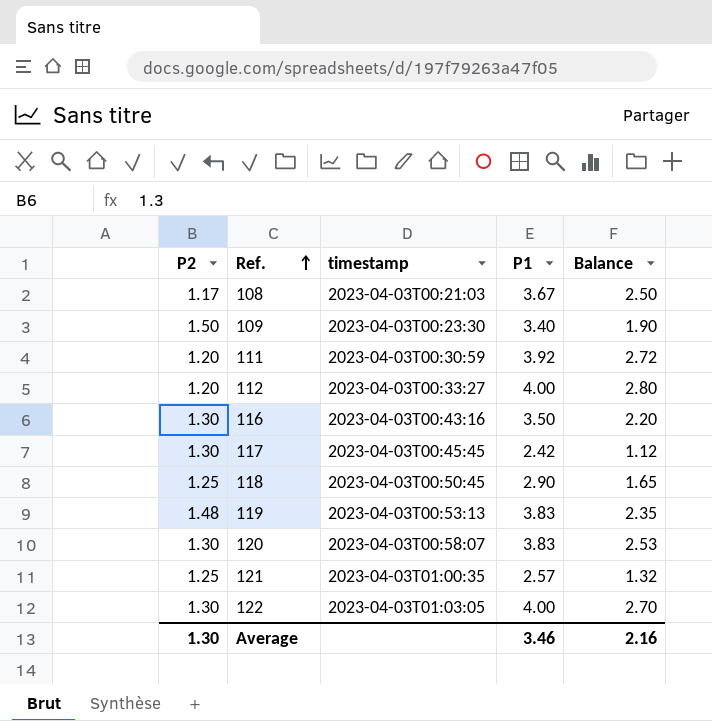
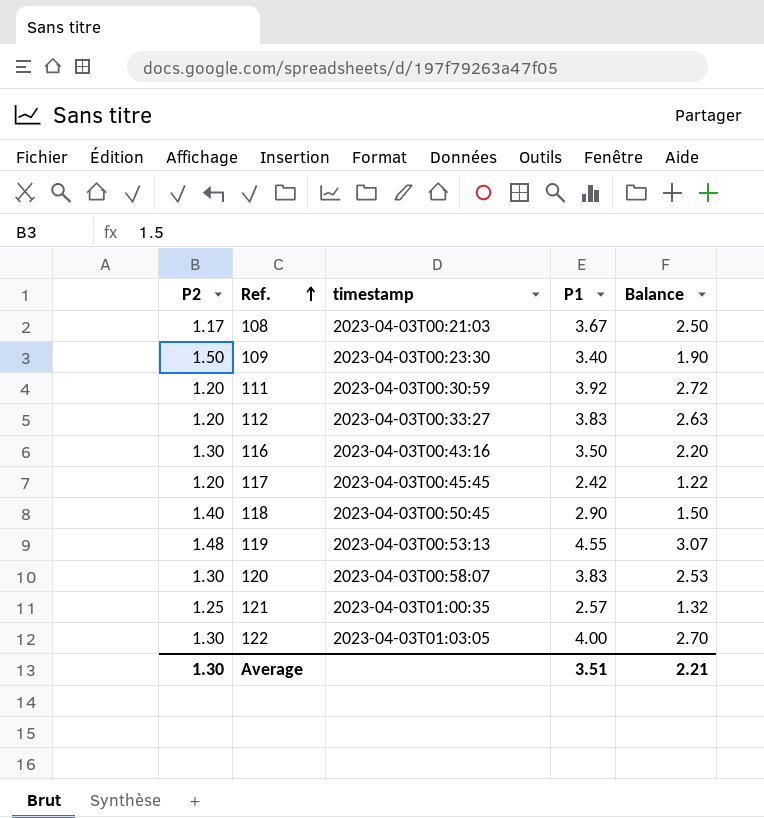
112 | P1: 4.00 -> 3.83
112 | Balance: 2.80 -> 2.63
117 | P2: 1.30 -> 1.20
117 | Balance: 1.12 -> 1.22
118 | P2: 1.25 -> 1.40
118 | Balance: 1.65 -> 1.50
119 | P1: 3.83 -> 4.55
119 | Balance: 2.35 -> 3.07
Average | P1: 3.46 -> 3.51
Average | Balance: 2.16 -> 2.21

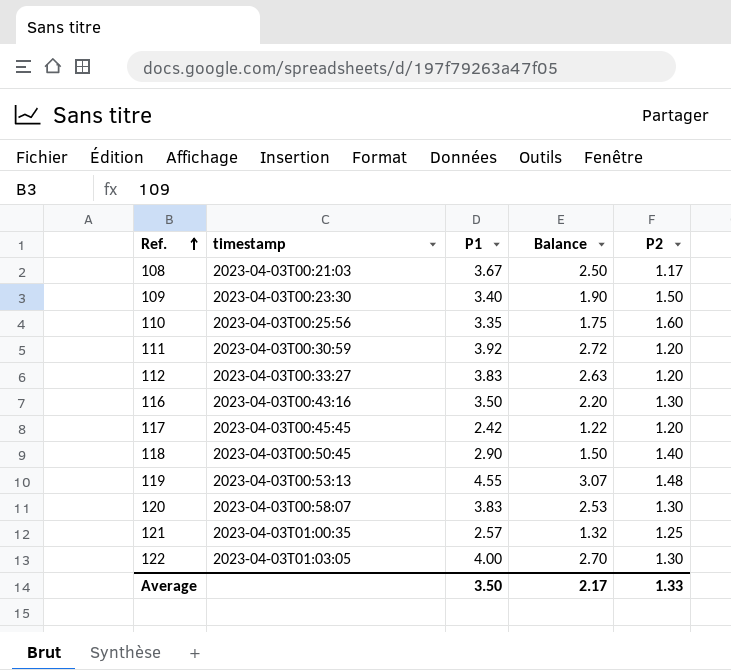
column P2 | position: 1 -> 5
row 110: none -> 2023-04-03T00:25:56 | 3.35 | 1.75 | 1.60
Average | P1: 3.51 -> 3.50
Average | Balance: 2.21 -> 2.17
Average | P2: 1.30 -> 1.33

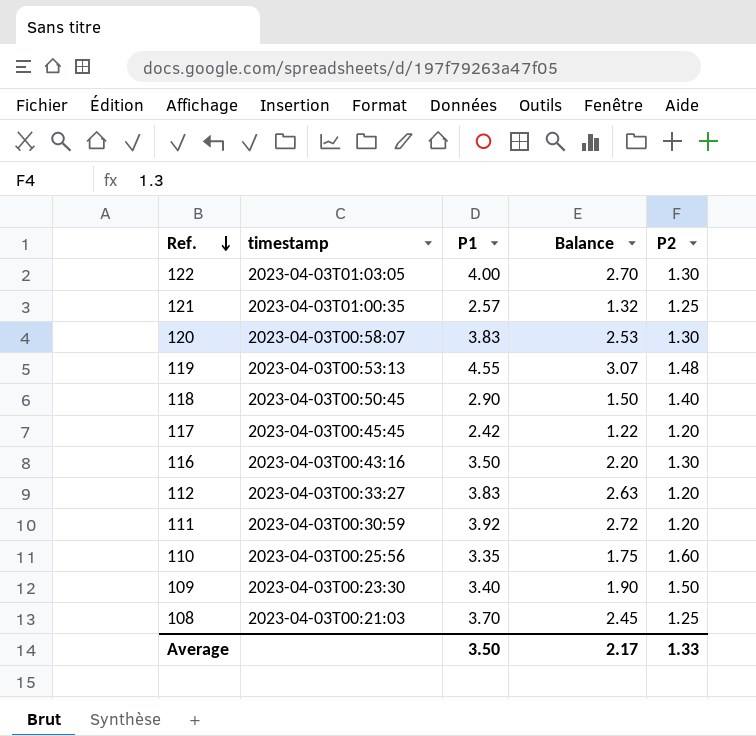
row order: Ref. ascending -> Ref. descending
108 | P1: 3.67 -> 3.70
108 | Balance: 2.50 -> 2.45
108 | P2: 1.17 -> 1.25

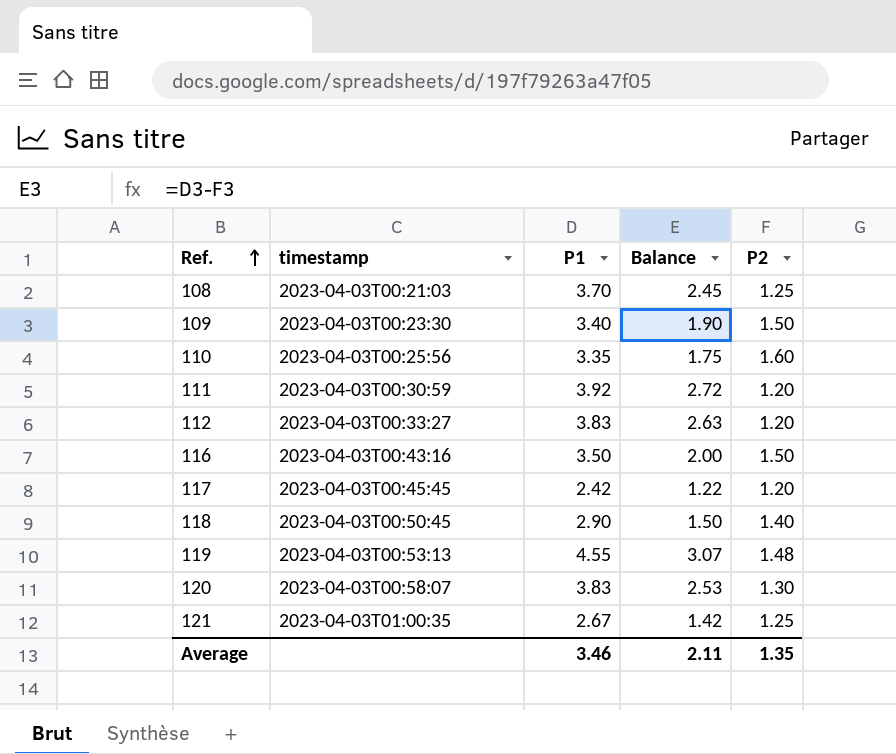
row order: Ref. descending -> Ref. ascending
row 122: 2023-04-03T01:03:05 | 4.00 | 2.70 | 1.30 -> none
116 | Balance: 2.20 -> 2.00
116 | P2: 1.30 -> 1.50
121 | P1: 2.57 -> 2.67
121 | Balance: 1.32 -> 1.42
Average | P1: 3.50 -> 3.46
Average | Balance: 2.17 -> 2.11
Average | P2: 1.33 -> 1.35

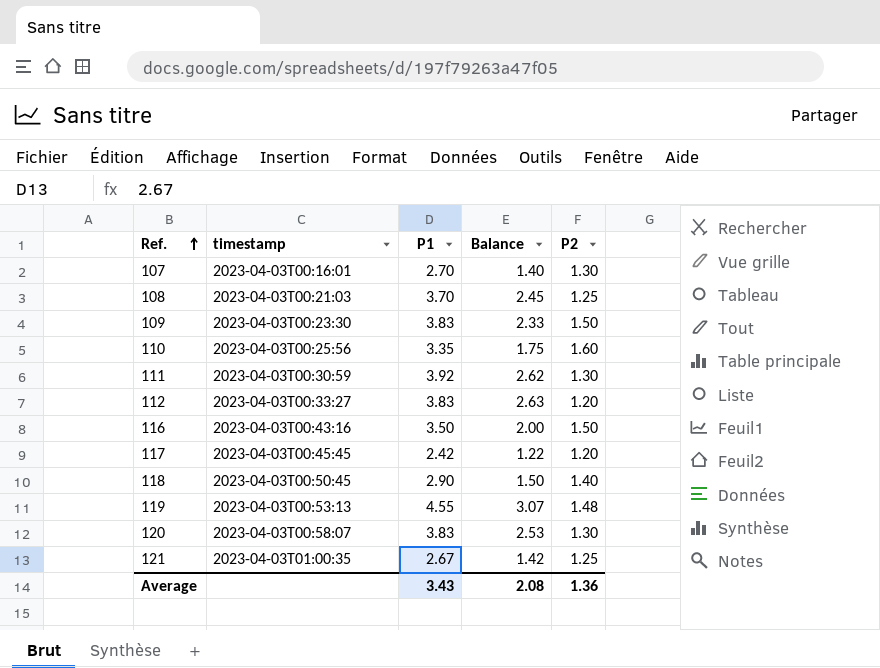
row 107: none -> 2023-04-03T00:16:01 | 2.70 | 1.40 | 1.30
109 | P1: 3.40 -> 3.83
109 | Balance: 1.90 -> 2.33
111 | Balance: 2.72 -> 2.62
111 | P2: 1.20 -> 1.30
Average | P1: 3.46 -> 3.43
Average | Balance: 2.11 -> 2.08
Average | P2: 1.35 -> 1.36

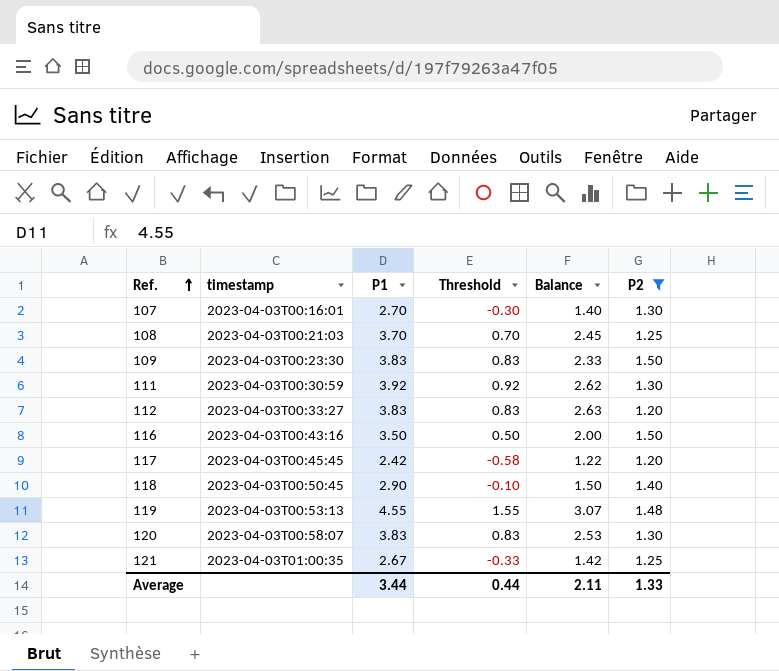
filter: none -> P2 != 1.60
column Threshold | formula: none -> [P1] - 3
Average | P1: 3.43 -> 3.44
Average | Balance: 2.08 -> 2.11
Average | P2: 1.36 -> 1.33

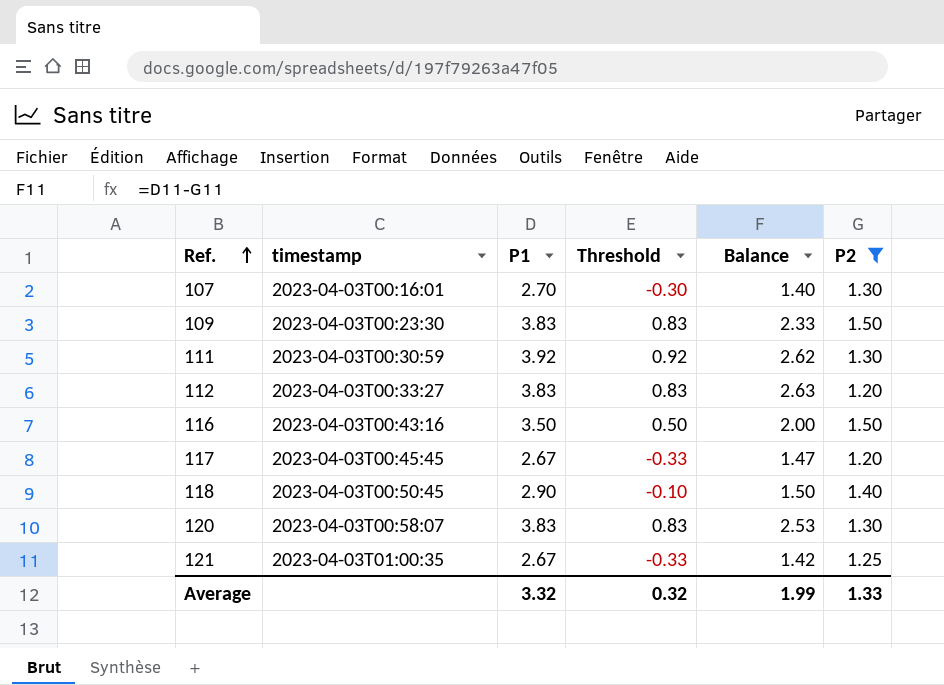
row 108: 2023-04-03T00:21:03 | 3.70 | 0.70 | 2.45 | 1.25 -> none
row 119: 2023-04-03T00:53:13 | 4.55 | 1.55 | 3.07 | 1.48 -> none
117 | P1: 2.42 -> 2.67
117 | Threshold: -0.58 -> -0.33
117 | Balance: 1.22 -> 1.47
Average | P1: 3.44 -> 3.32
Average | Threshold: 0.44 -> 0.32
Average | Balance: 2.11 -> 1.99

